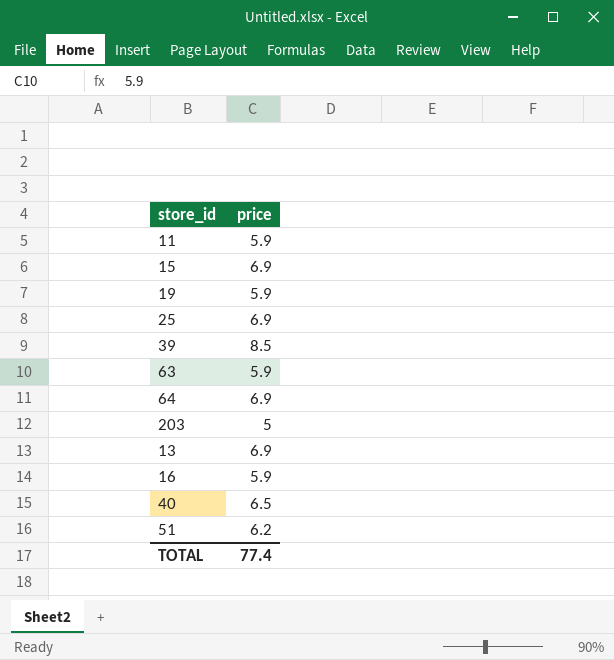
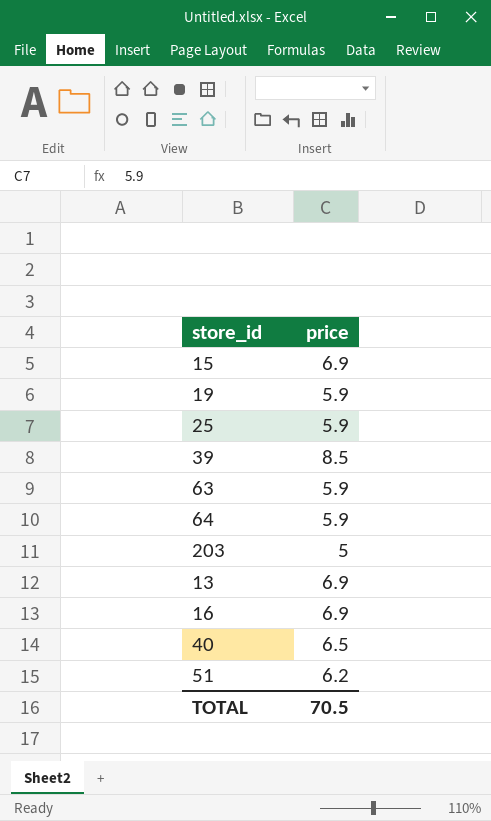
row 11: 5.9 -> none
25 | price: 6.9 -> 5.9
64 | price: 6.9 -> 5.9
16 | price: 5.9 -> 6.9
TOTAL | price: 77.4 -> 70.5

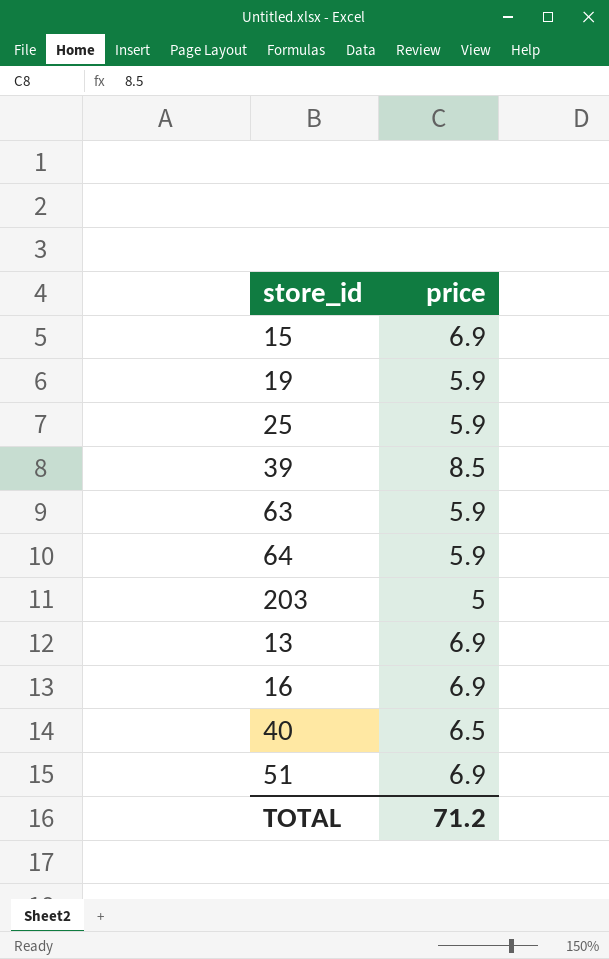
51 | price: 6.2 -> 6.9
TOTAL | price: 70.5 -> 71.2

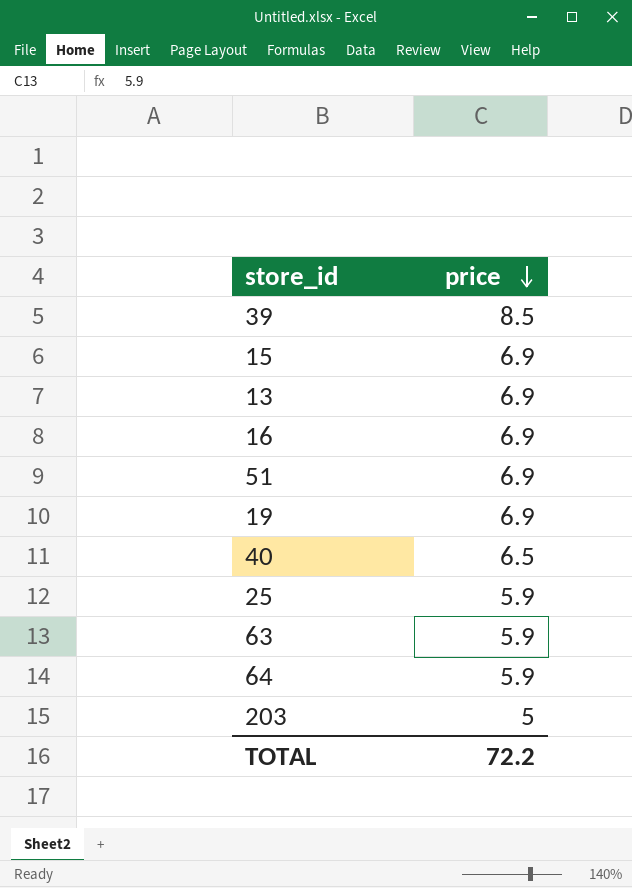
row order: none -> price descending
19 | price: 5.9 -> 6.9
TOTAL | price: 71.2 -> 72.2

